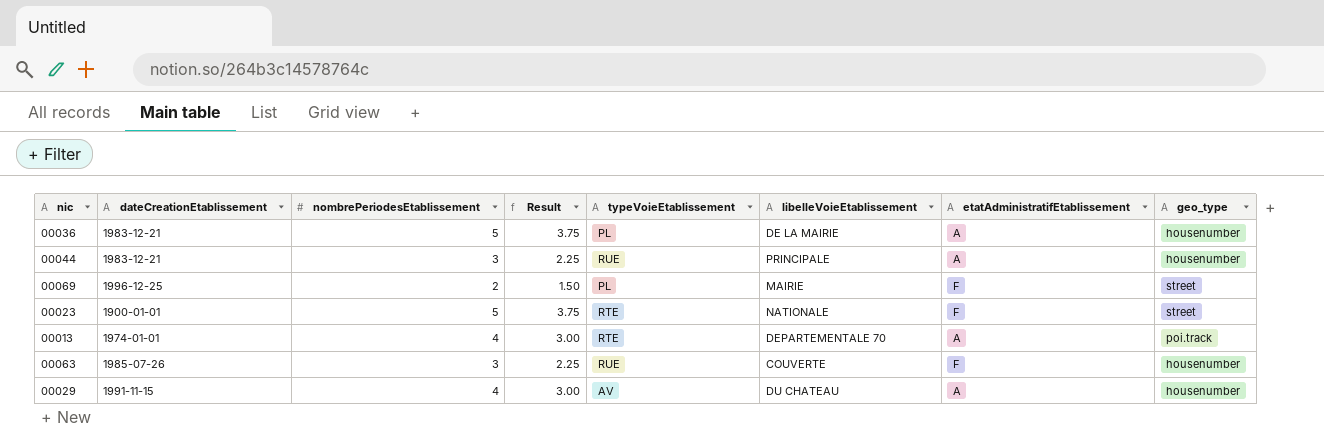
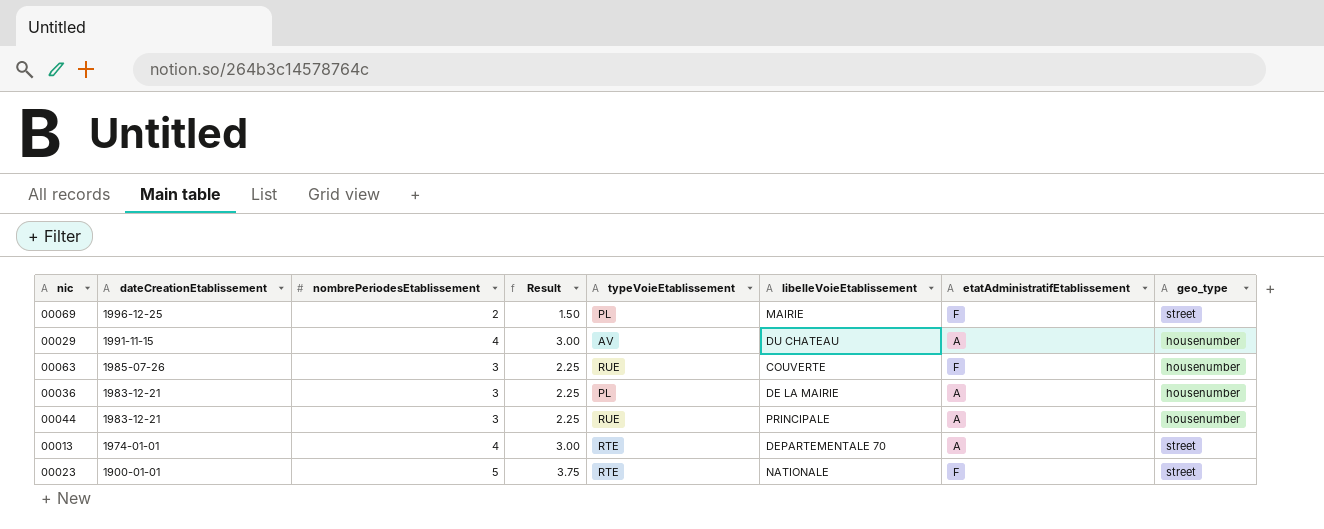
row order: none -> dateCreationEtablissement descending
00036 | nombrePeriodesEtablissement: 5 -> 3
00036 | Result: 3.75 -> 2.25
00013 | geo_type: poi.track -> street

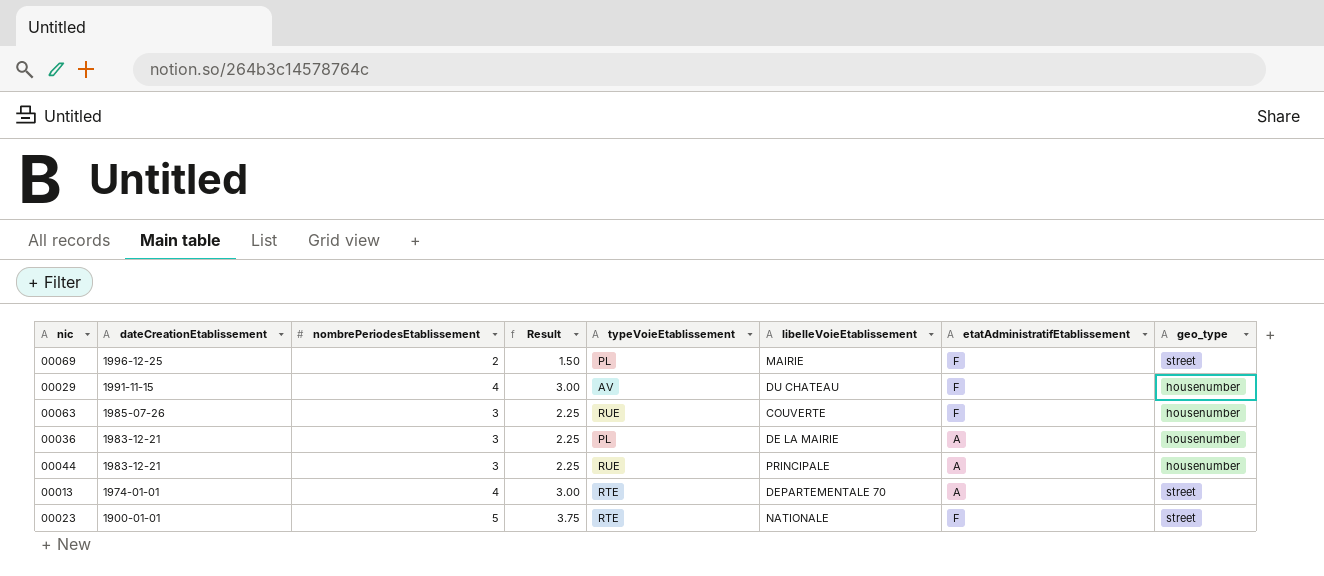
00029 | etatAdministratifEtablissement: A -> F

